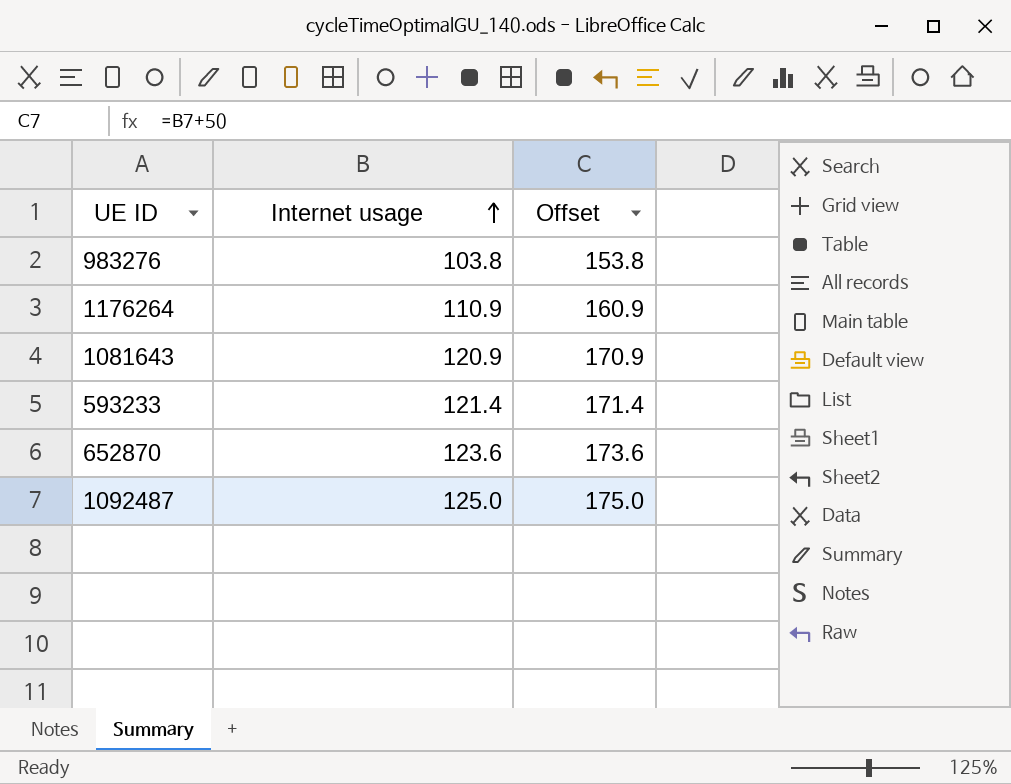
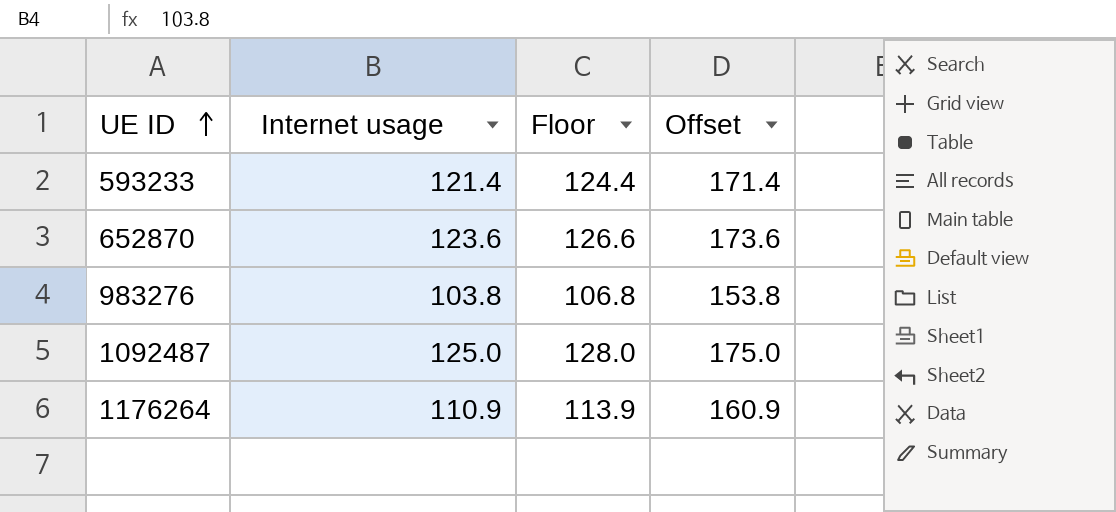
row order: Internet usage ascending -> UE ID ascending
column Floor | formula: none -> [Internet usage] + 3
row 1081643: 120.9 | 170.9 -> none

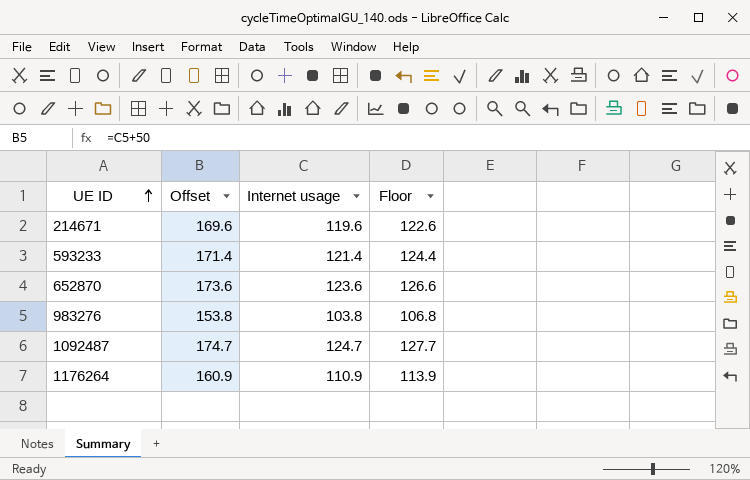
column Offset | position: 4 -> 2
row 214671: none -> 169.6 | 119.6 | 122.6
1092487 | Offset: 175.0 -> 174.7
1092487 | Internet usage: 125.0 -> 124.7
1092487 | Floor: 128.0 -> 127.7

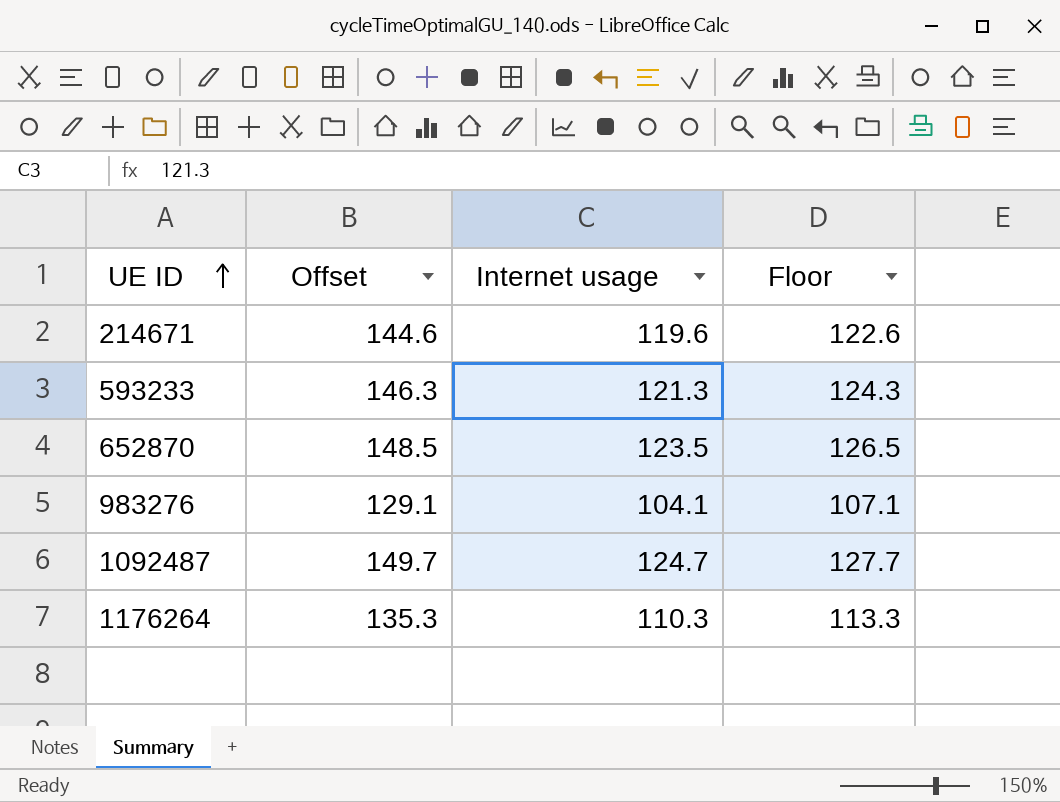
column Offset | formula: [Internet usage] + 50 -> [Internet usage] + 25
593233 | Internet usage: 121.4 -> 121.3
593233 | Floor: 124.4 -> 124.3
652870 | Internet usage: 123.6 -> 123.5
652870 | Floor: 126.6 -> 126.5
983276 | Internet usage: 103.8 -> 104.1
983276 | Floor: 106.8 -> 107.1
1176264 | Internet usage: 110.9 -> 110.3
1176264 | Floor: 113.9 -> 113.3

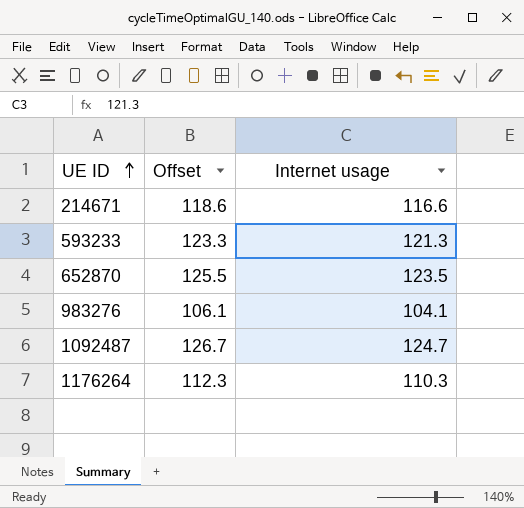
column Floor | formula: [Internet usage] + 3 -> none
column Offset | formula: [Internet usage] + 25 -> [Internet usage] + 2
214671 | Internet usage: 119.6 -> 116.6

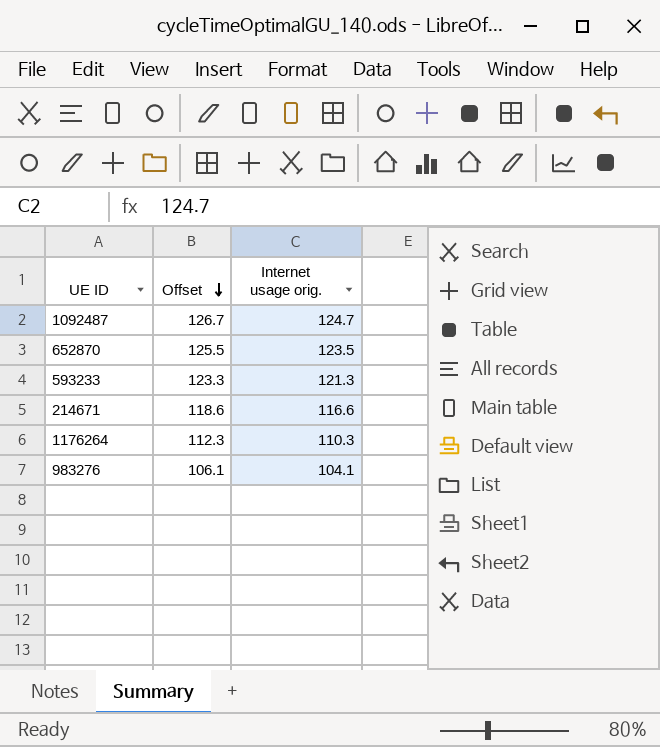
row order: UE ID ascending -> Offset descending
column name: Internet usage -> Internet usage orig.

